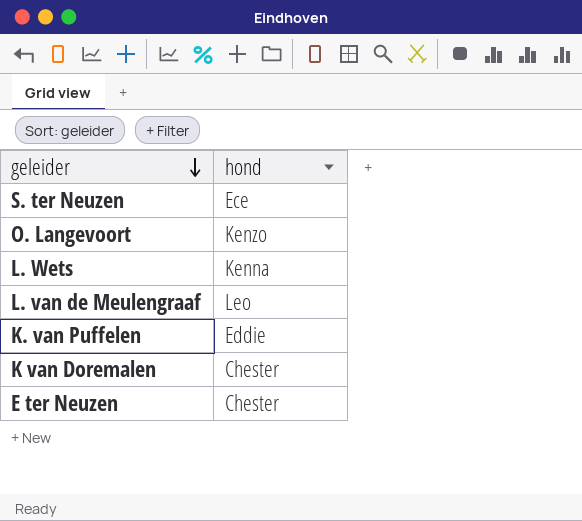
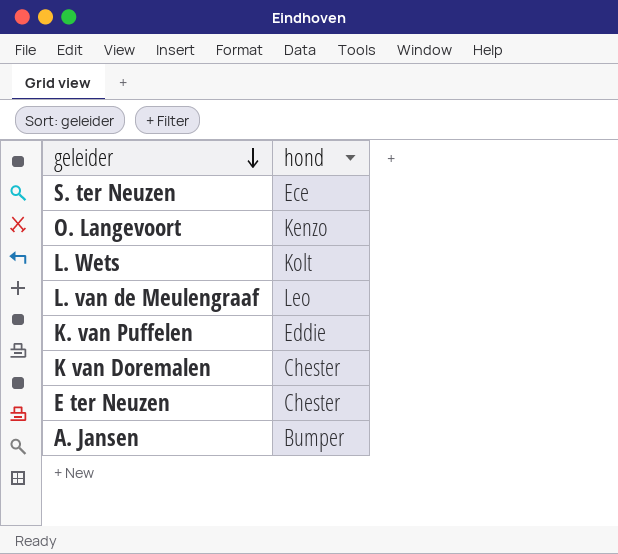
L. Wets | hond: Kenna -> Kolt
row A. Jansen: none -> Bumper

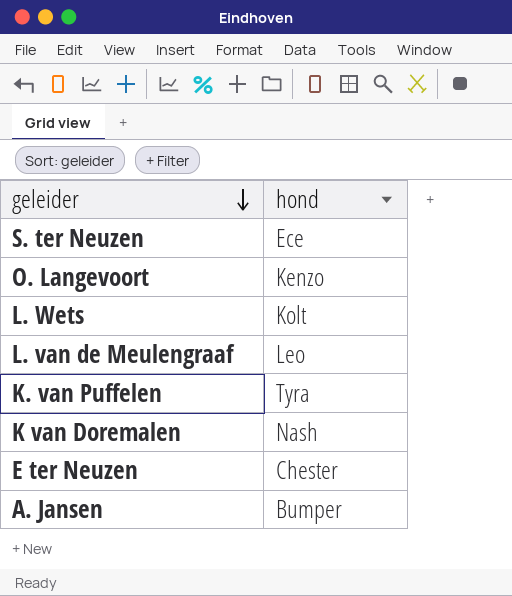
K. van Puffelen | hond: Eddie -> Tyra
K van Doremalen | hond: Chester -> Nash

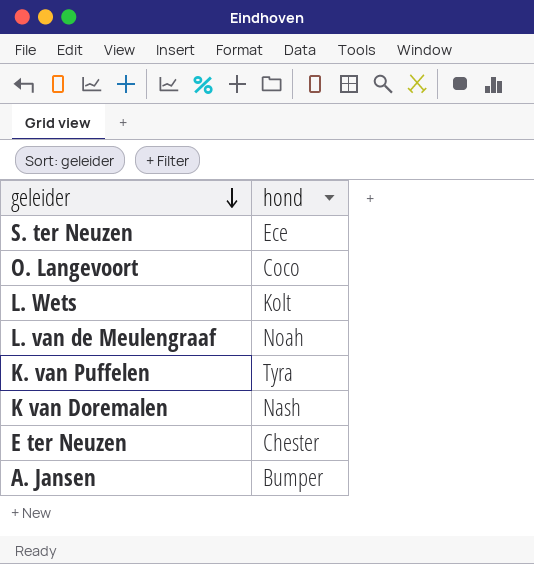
O. Langevoort | hond: Kenzo -> Coco
L. van de Meulengraaf | hond: Leo -> Noah

